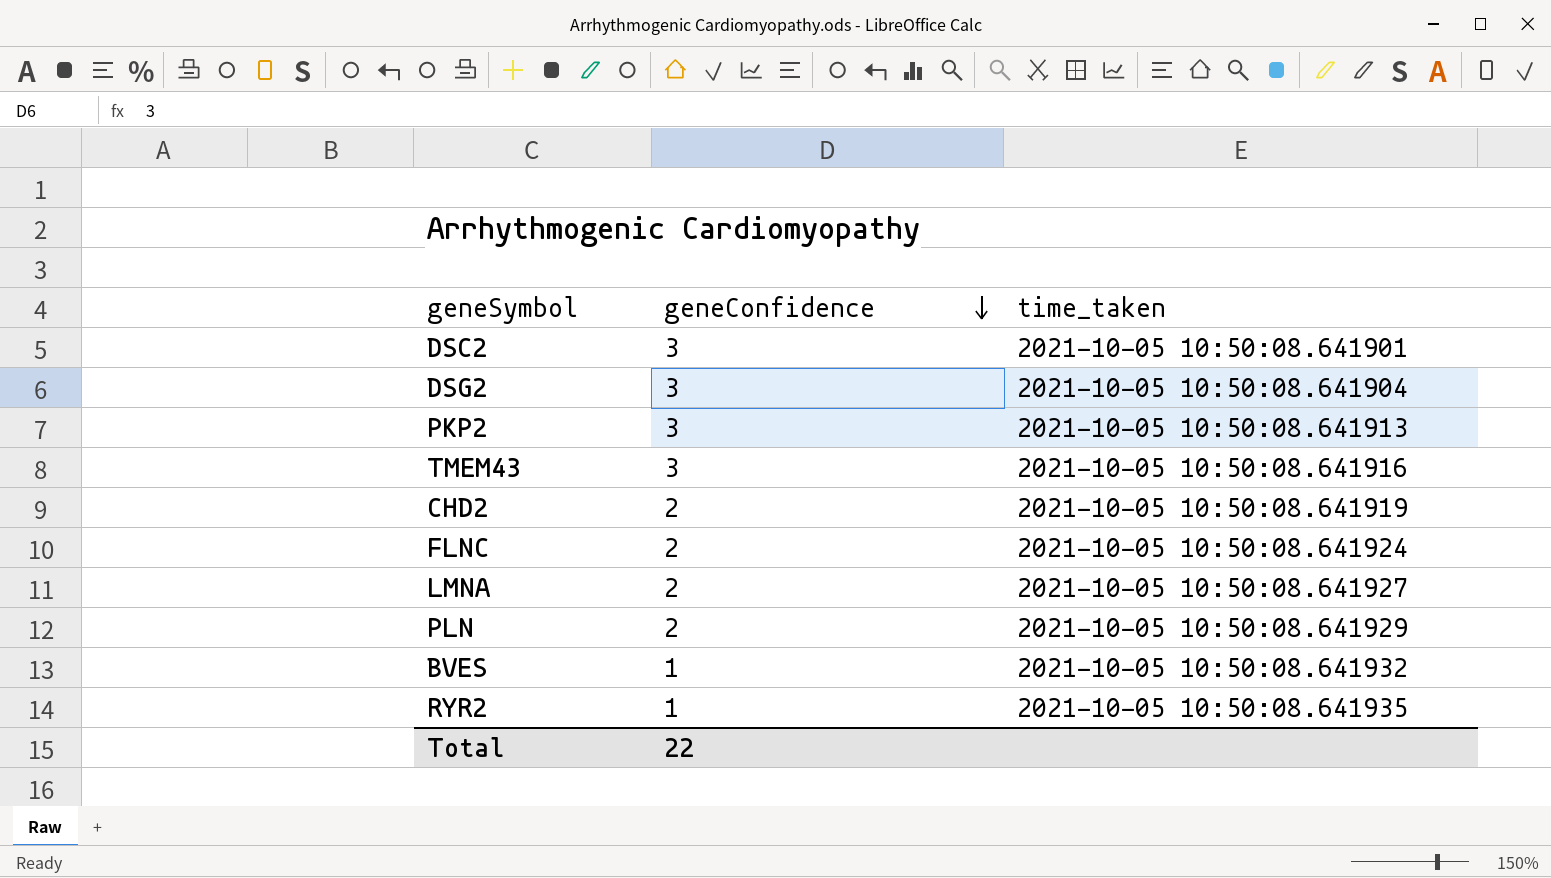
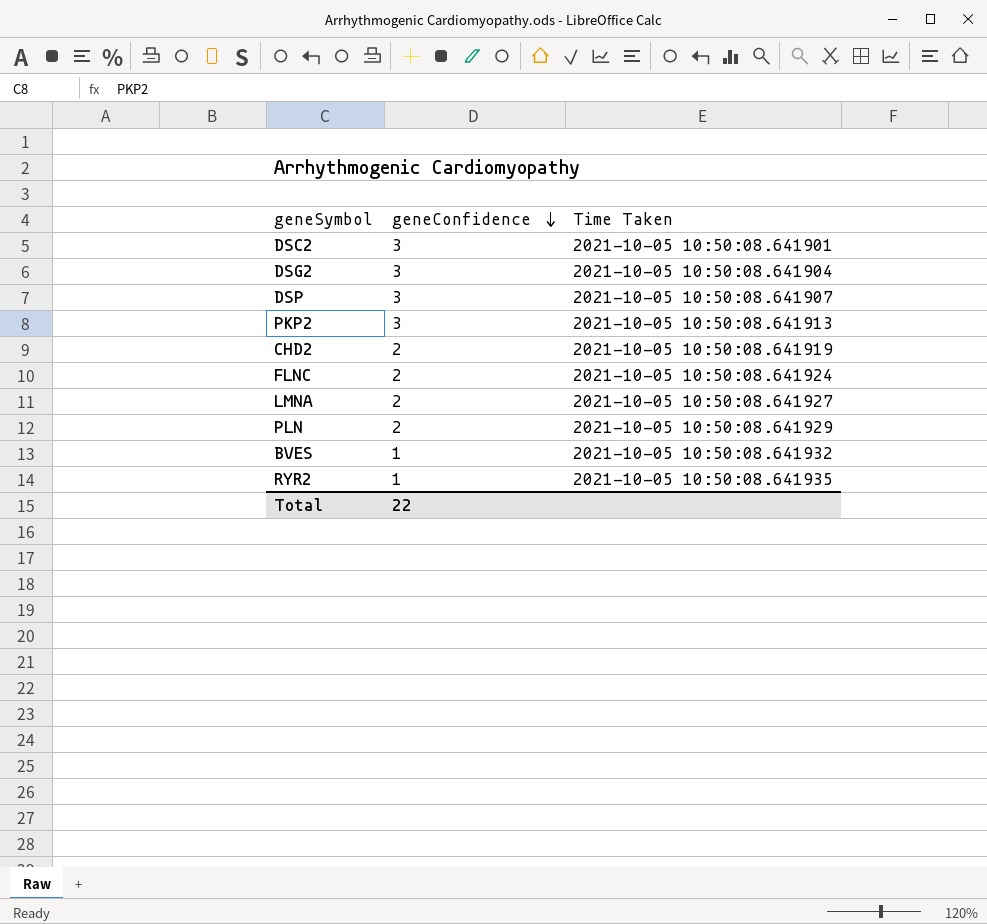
column name: time_taken -> Time Taken
row TMEM43: 3 | 2021-10-05 10:50:08.641916 -> none
row DSP: none -> 3 | 2021-10-05 10:50:08.641907

